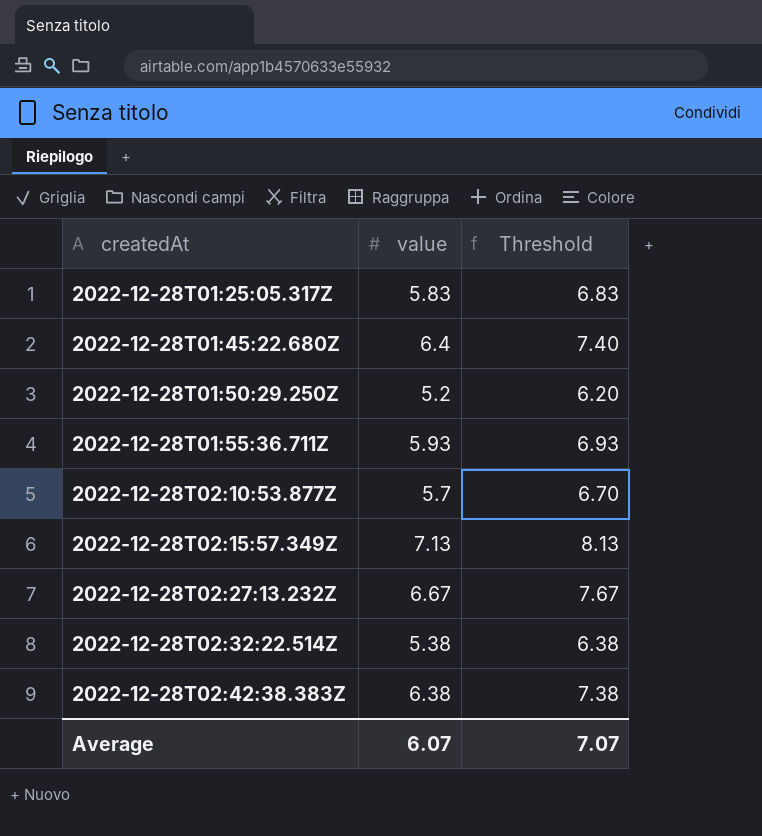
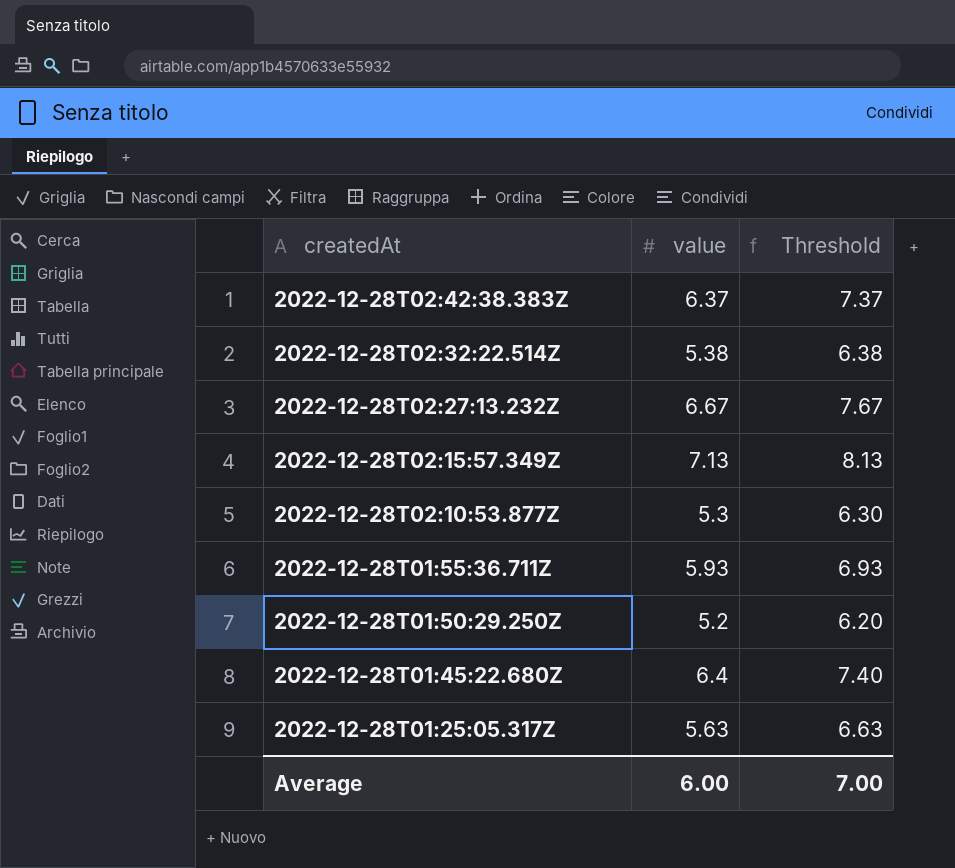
row order: createdAt ascending -> createdAt descending
2022-12-28T02:42:38.383Z | value: 6.38 -> 6.37
2022-12-28T02:42:38.383Z | Threshold: 7.38 -> 7.37
2022-12-28T02:10:53.877Z | value: 5.7 -> 5.3
2022-12-28T02:10:53.877Z | Threshold: 6.70 -> 6.30
2022-12-28T01:25:05.317Z | value: 5.83 -> 5.63
2022-12-28T01:25:05.317Z | Threshold: 6.83 -> 6.63
Average | value: 6.07 -> 6.00
Average | Threshold: 7.07 -> 7.00

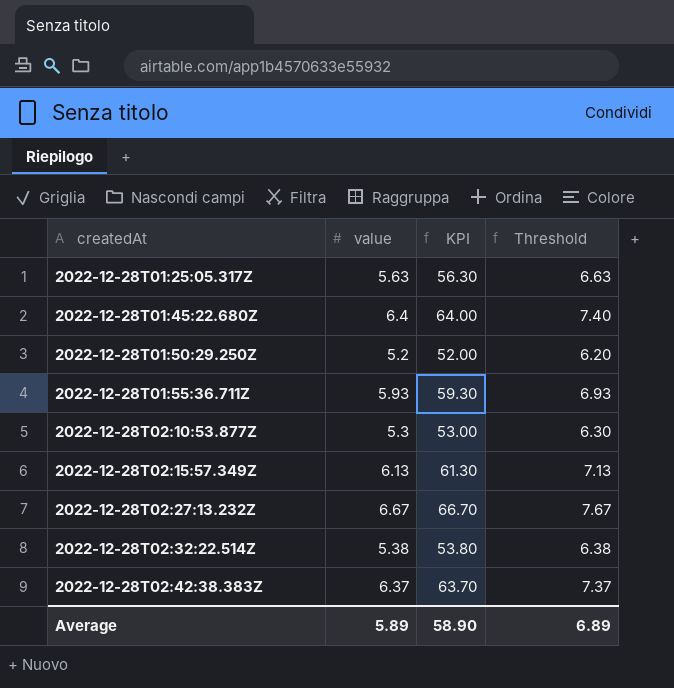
row order: createdAt descending -> createdAt ascending
column KPI | formula: none -> [value] * 10
2022-12-28T02:15:57.349Z | value: 7.13 -> 6.13
2022-12-28T02:15:57.349Z | Threshold: 8.13 -> 7.13
Average | value: 6.00 -> 5.89
Average | Threshold: 7.00 -> 6.89

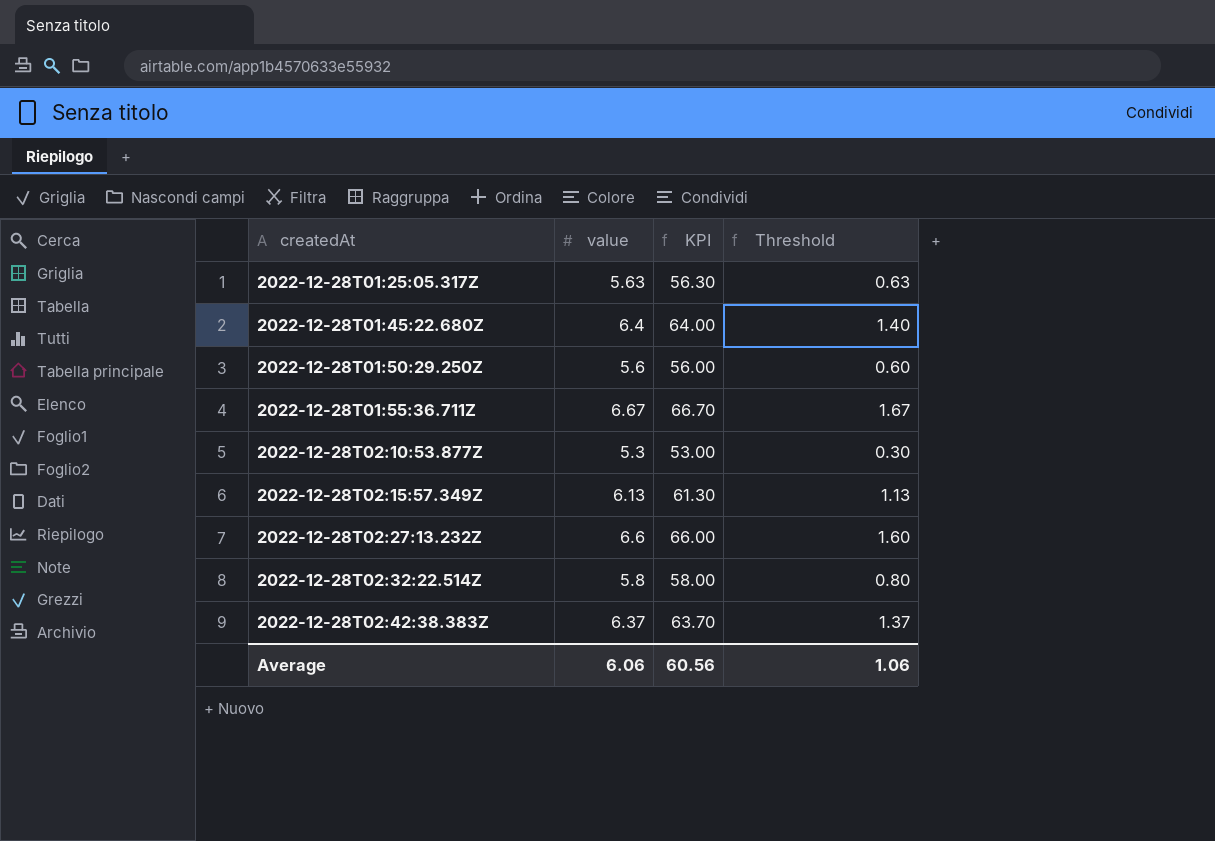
column Threshold | formula: [value] + 1 -> [value] - 5
2022-12-28T01:50:29.250Z | value: 5.2 -> 5.6
2022-12-28T01:50:29.250Z | KPI: 52.00 -> 56.00
2022-12-28T01:55:36.711Z | value: 5.93 -> 6.67
2022-12-28T01:55:36.711Z | KPI: 59.30 -> 66.70
2022-12-28T02:27:13.232Z | value: 6.67 -> 6.6
2022-12-28T02:27:13.232Z | KPI: 66.70 -> 66.00
2022-12-28T02:32:22.514Z | value: 5.38 -> 5.8
2022-12-28T02:32:22.514Z | KPI: 53.80 -> 58.00
Average | value: 5.89 -> 6.06
Average | KPI: 58.90 -> 60.56
Average | Threshold: 6.89 -> 1.06

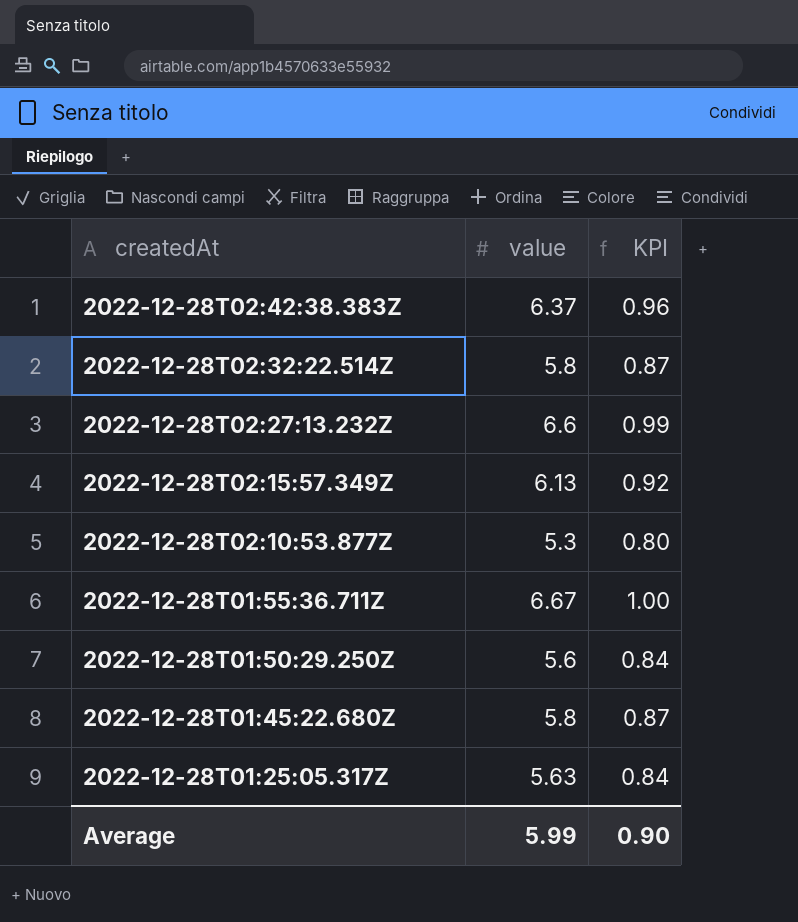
row order: createdAt ascending -> createdAt descending
column Threshold | formula: [value] - 5 -> none
column KPI | formula: [value] * 10 -> [value] * 0.15
2022-12-28T01:45:22.680Z | value: 6.4 -> 5.8
Average | value: 6.06 -> 5.99
Average | KPI: 60.56 -> 0.90

